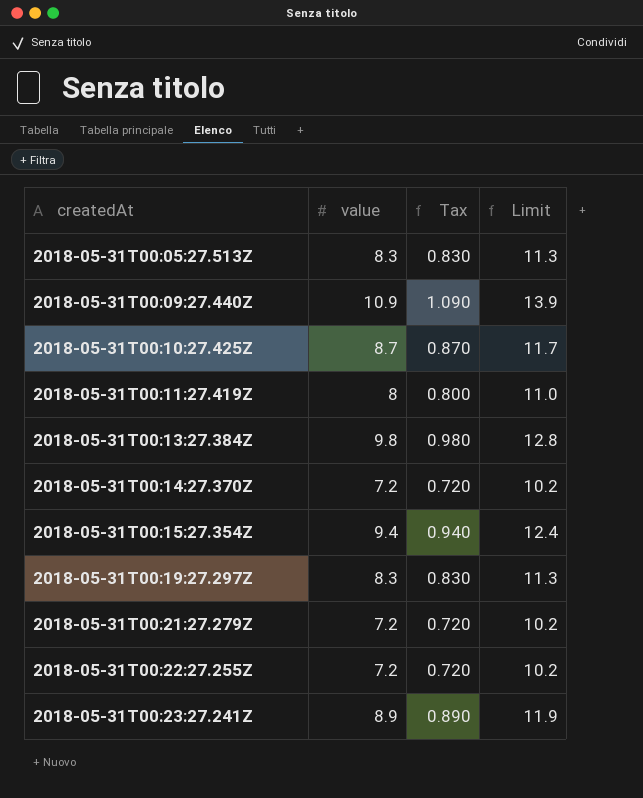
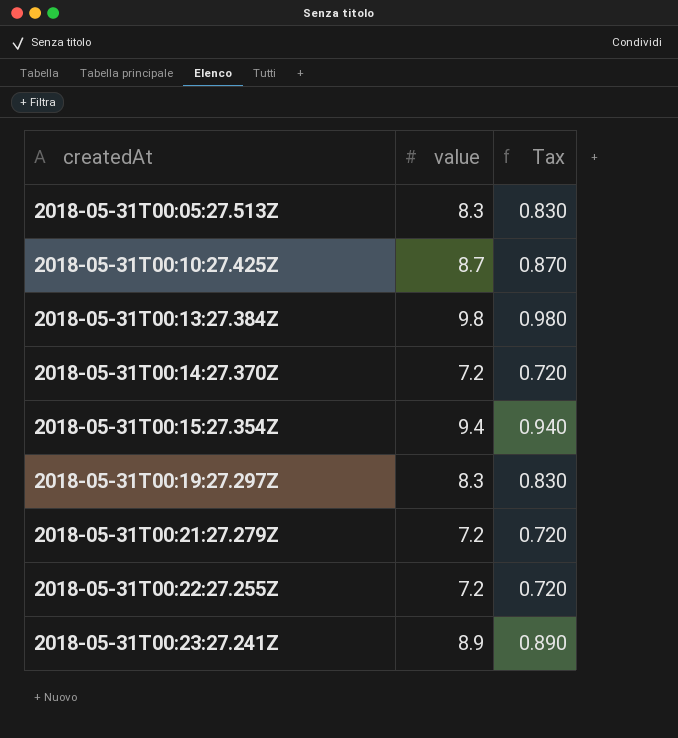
column Limit | formula: [value] + 3 -> none
row 2018-05-31T00:09:27.440Z: 10.9 | 1.090 | 13.9 -> none
row 2018-05-31T00:11:27.419Z: 8 | 0.800 | 11.0 -> none

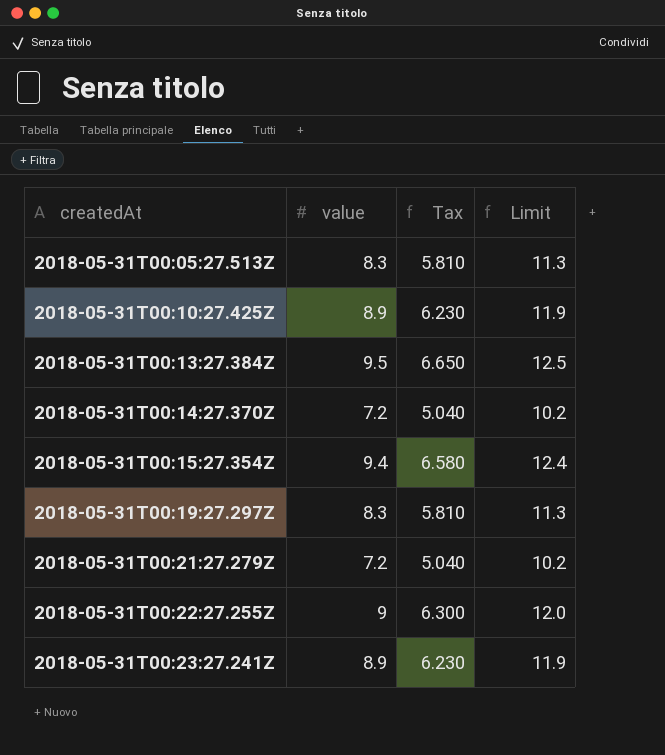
column Tax | formula: [value] * 0.1 -> [value] * 0.7
column Limit | formula: none -> [value] + 3
2018-05-31T00:10:27.425Z | value: 8.7 -> 8.9
2018-05-31T00:13:27.384Z | value: 9.8 -> 9.5
2018-05-31T00:22:27.255Z | value: 7.2 -> 9

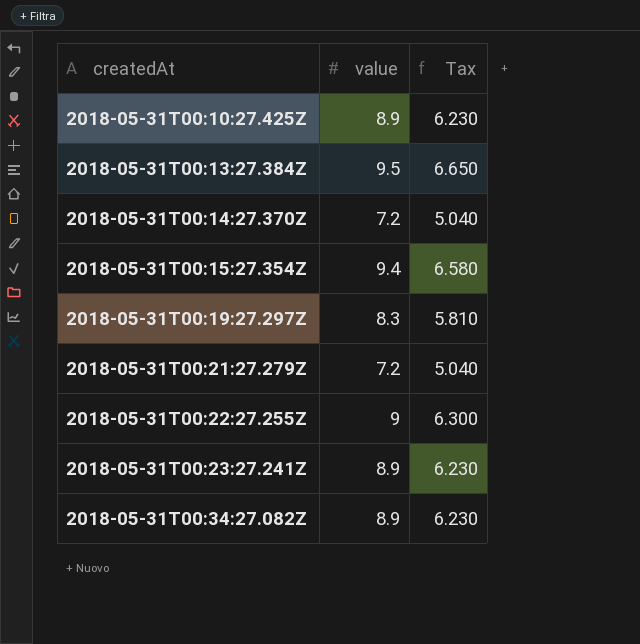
column Limit | formula: [value] + 3 -> none
row 2018-05-31T00:05:27.513Z: 8.3 | 5.810 | 11.3 -> none
row 2018-05-31T00:34:27.082Z: none -> 8.9 | 6.230

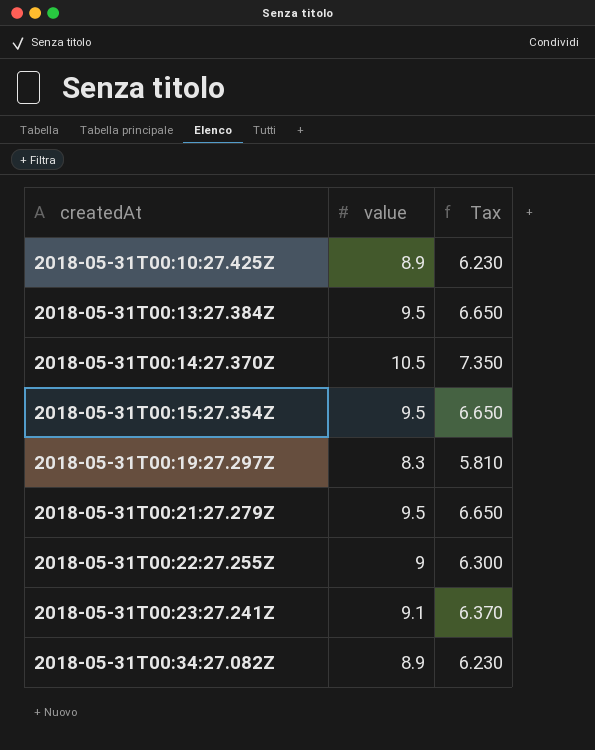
2018-05-31T00:14:27.370Z | value: 7.2 -> 10.5
2018-05-31T00:14:27.370Z | Tax: 5.040 -> 7.350
2018-05-31T00:15:27.354Z | value: 9.4 -> 9.5
2018-05-31T00:15:27.354Z | Tax: 6.580 -> 6.650
2018-05-31T00:21:27.279Z | value: 7.2 -> 9.5
2018-05-31T00:21:27.279Z | Tax: 5.040 -> 6.650
2018-05-31T00:23:27.241Z | value: 8.9 -> 9.1
2018-05-31T00:23:27.241Z | Tax: 6.230 -> 6.370

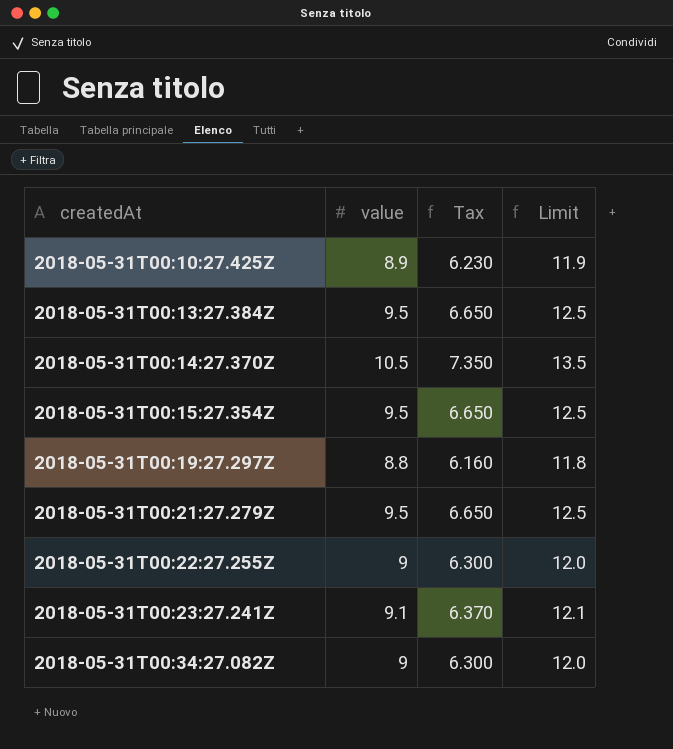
column Limit | formula: none -> [value] + 3
2018-05-31T00:19:27.297Z | value: 8.3 -> 8.8
2018-05-31T00:19:27.297Z | Tax: 5.810 -> 6.160
2018-05-31T00:34:27.082Z | value: 8.9 -> 9
2018-05-31T00:34:27.082Z | Tax: 6.230 -> 6.300

